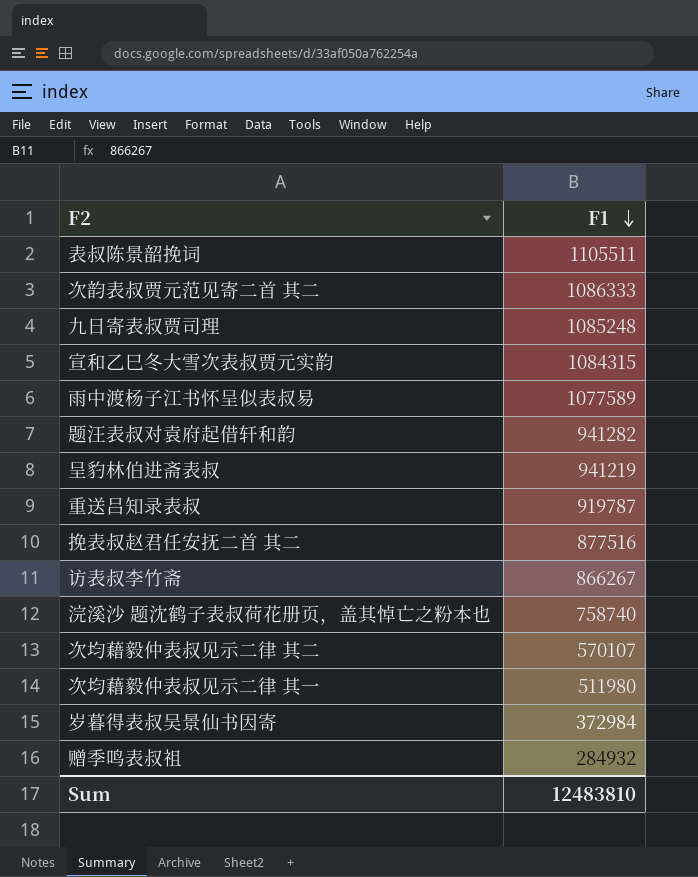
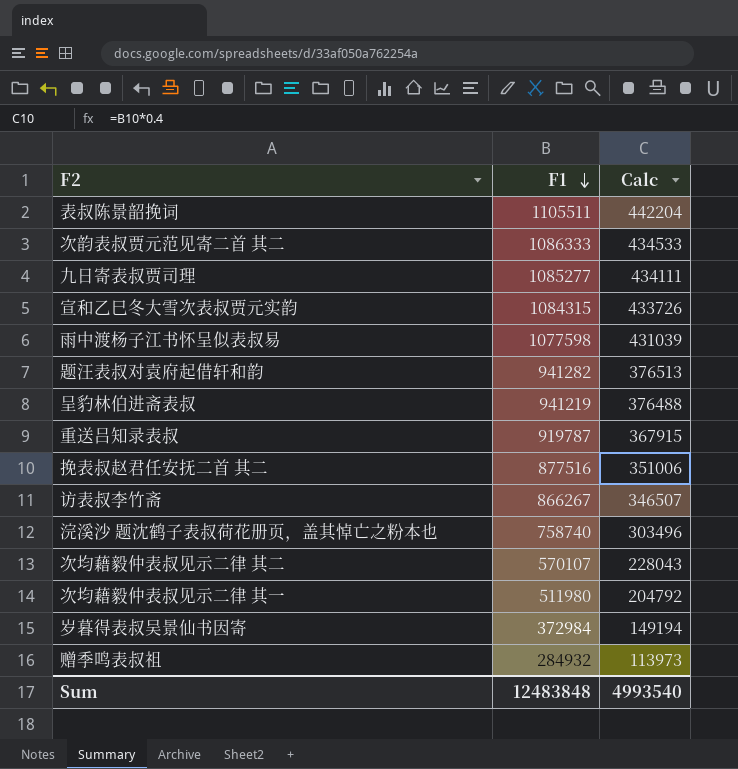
column Calc | formula: none -> [F1] * 0.4
九日寄表叔贾司理 | F1: 1085248 -> 1085277
雨中渡杨子江书怀呈似表叔易 | F1: 1077589 -> 1077598
Sum | F1: 12483810 -> 12483848

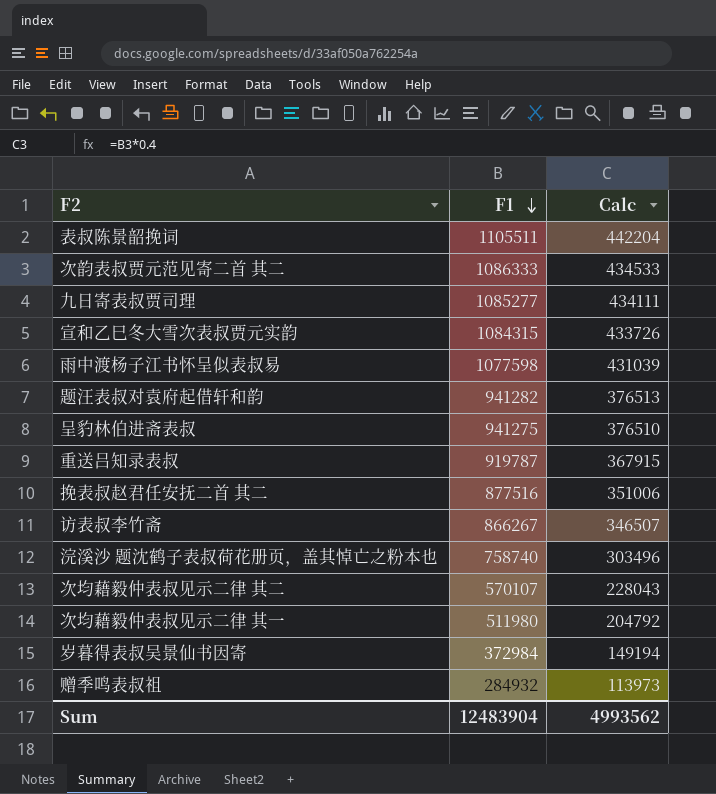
呈豹林伯进斋表叔 | F1: 941219 -> 941275
呈豹林伯进斋表叔 | Calc: 376488 -> 376510
Sum | F1: 12483848 -> 12483904
Sum | Calc: 4993540 -> 4993562

